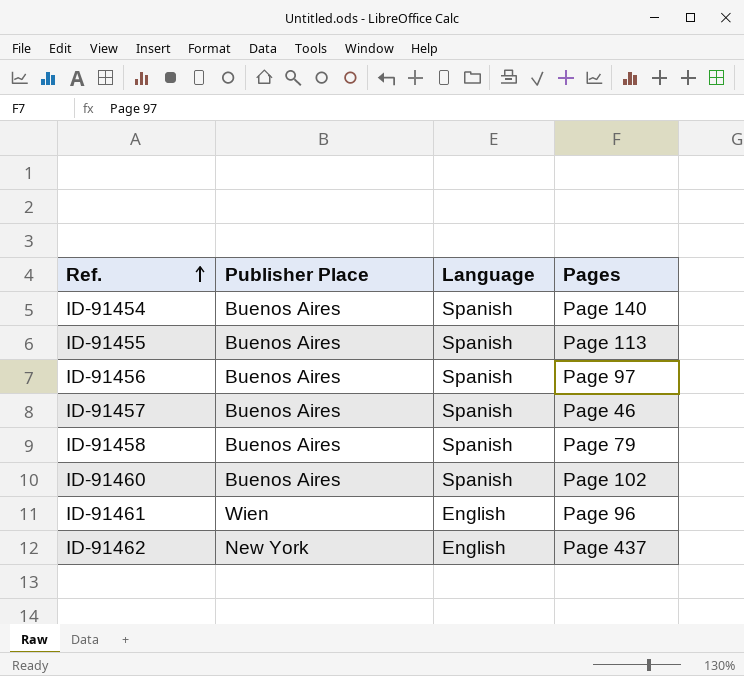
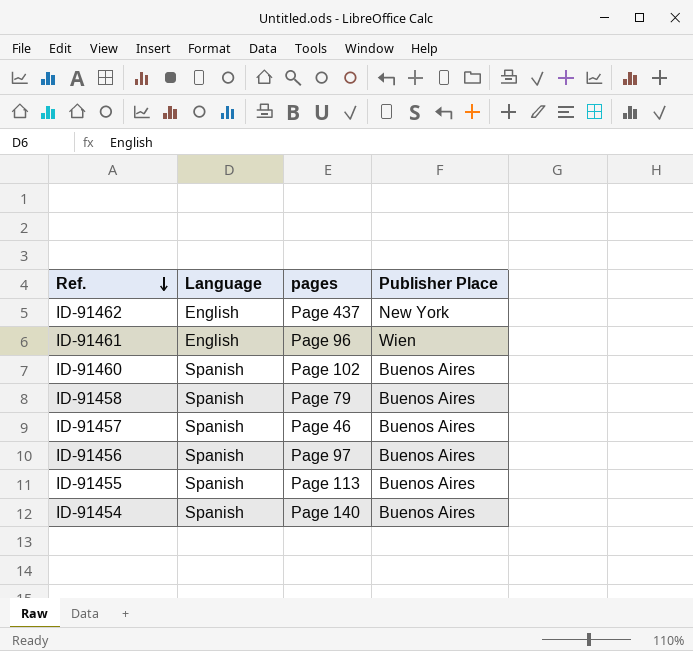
row order: Ref. ascending -> Ref. descending
column name: Pages -> pages
column Publisher Place | position: 2 -> 4

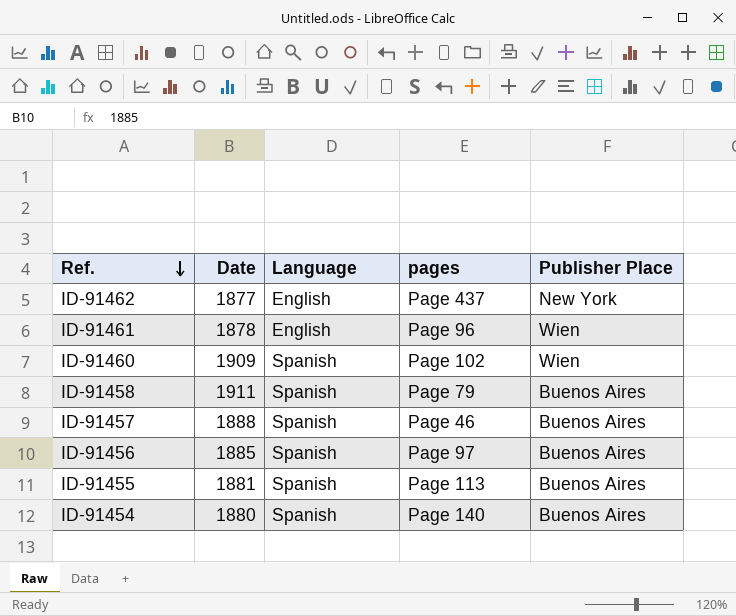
column Date | position: none -> 2
ID-91460 | Publisher Place: Buenos Aires -> Wien

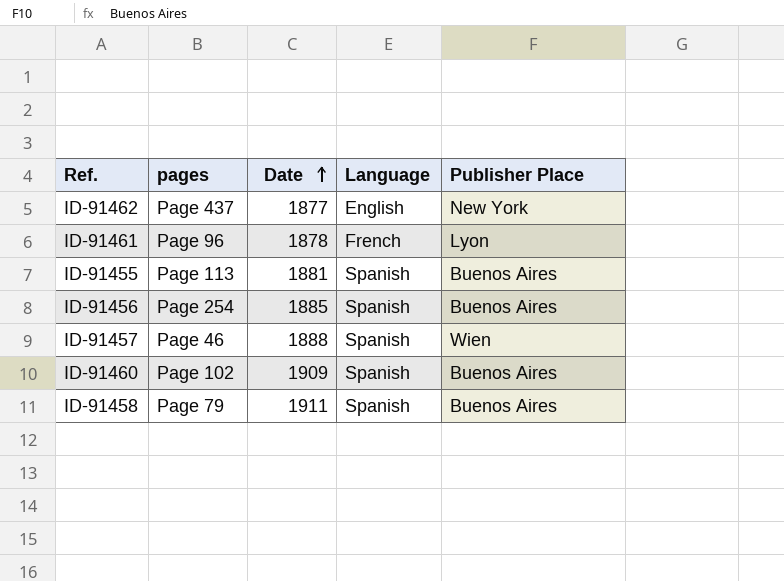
row order: Ref. descending -> Date ascending
column pages | position: 4 -> 2
row ID-91454: 1880 | Spanish | Page 140 | Buenos Aires -> none
ID-91461 | Language: English -> French
ID-91461 | Publisher Place: Wien -> Lyon
ID-91456 | pages: Page 97 -> Page 254
ID-91457 | Publisher Place: Buenos Aires -> Wien
ID-91460 | Publisher Place: Wien -> Buenos Aires

